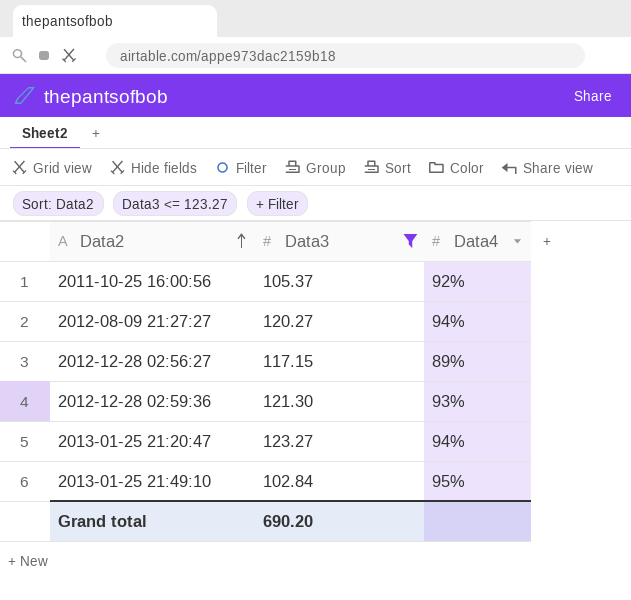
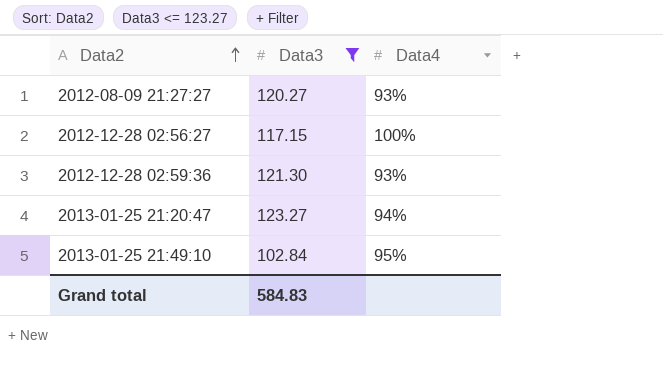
row 2011-10-25 16:00:56: 105.37 | 92% -> none
2012-08-09 21:27:27 | Data4: 94% -> 93%
2012-12-28 02:56:27 | Data4: 89% -> 100%
Grand total | Data3: 690.20 -> 584.83

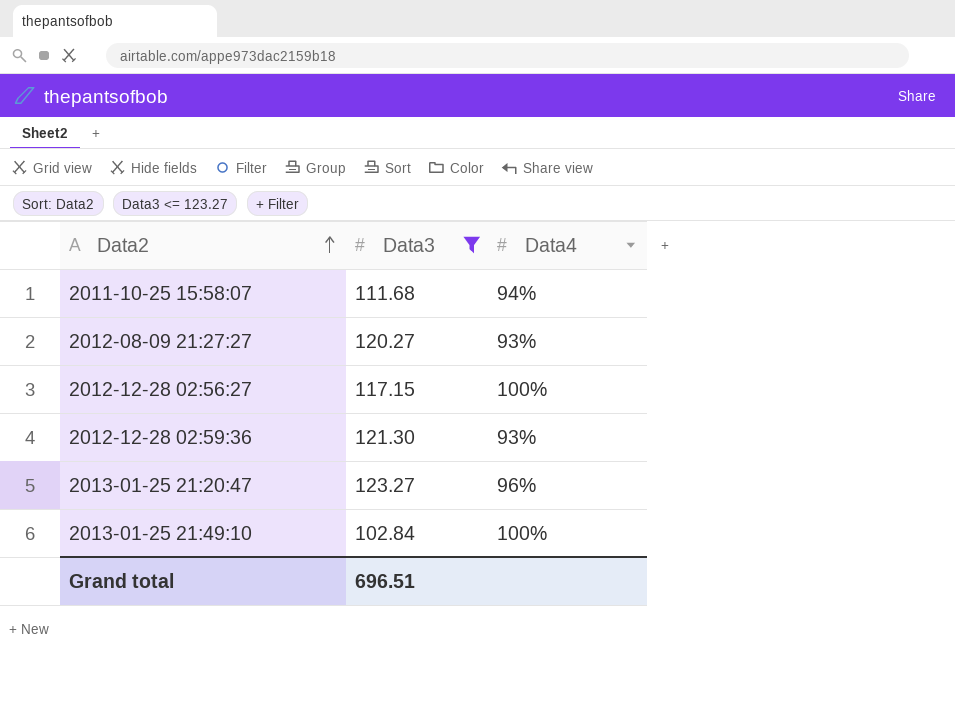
row 2011-10-25 15:58:07: none -> 111.68 | 94%
2013-01-25 21:20:47 | Data4: 94% -> 96%
2013-01-25 21:49:10 | Data4: 95% -> 100%
Grand total | Data3: 584.83 -> 696.51

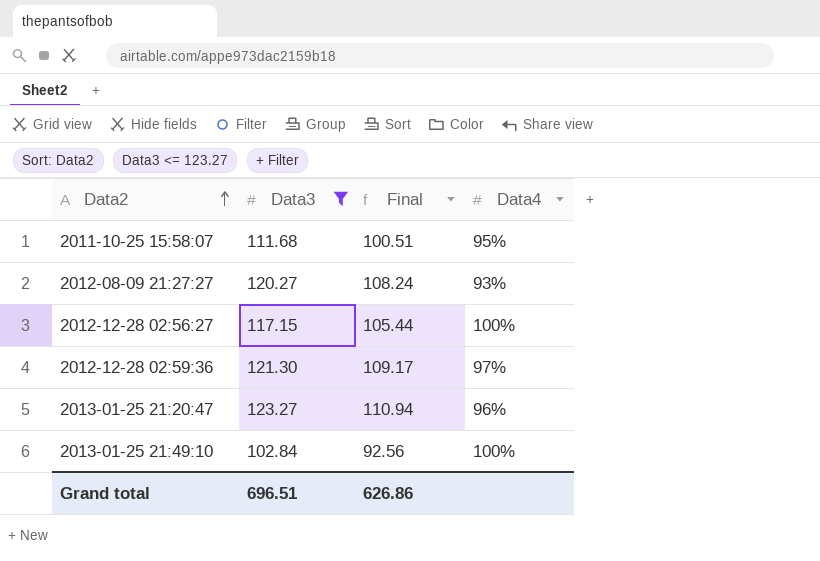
column Final | formula: none -> [Data3] * 0.9
2011-10-25 15:58:07 | Data4: 94% -> 95%
2012-12-28 02:59:36 | Data4: 93% -> 97%

